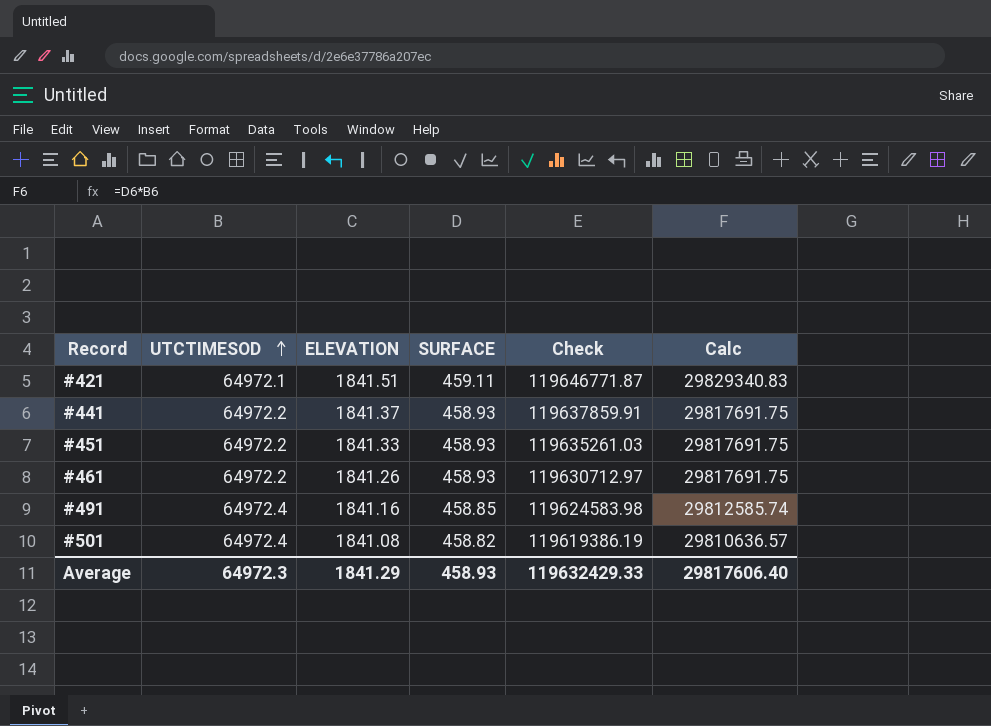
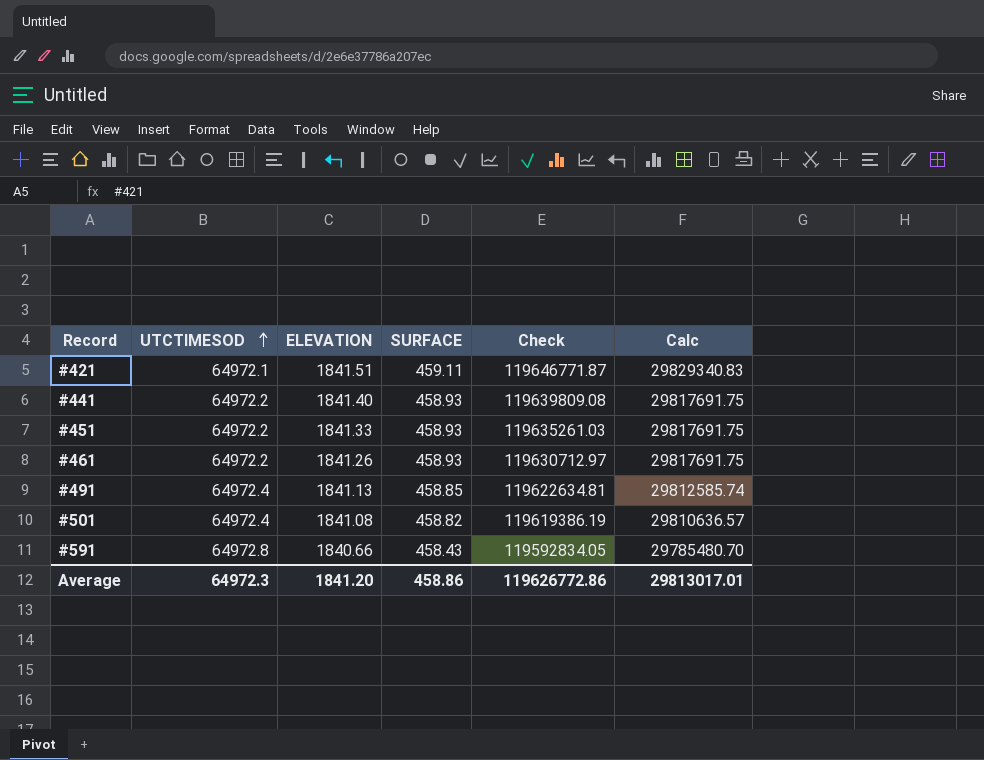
#441 | ELEVATION: 1841.37 -> 1841.40
#441 | Check: 119637859.91 -> 119639809.08
#491 | ELEVATION: 1841.16 -> 1841.13
#491 | Check: 119624583.98 -> 119622634.81
row #591: none -> 64972.8 | 1840.66 | 458.43 | 119592834.05 | 29785480.70
Average | ELEVATION: 1841.29 -> 1841.20
Average | SURFACE: 458.93 -> 458.86
Average | Check: 119632429.33 -> 119626772.86
Average | Calc: 29817606.40 -> 29813017.01

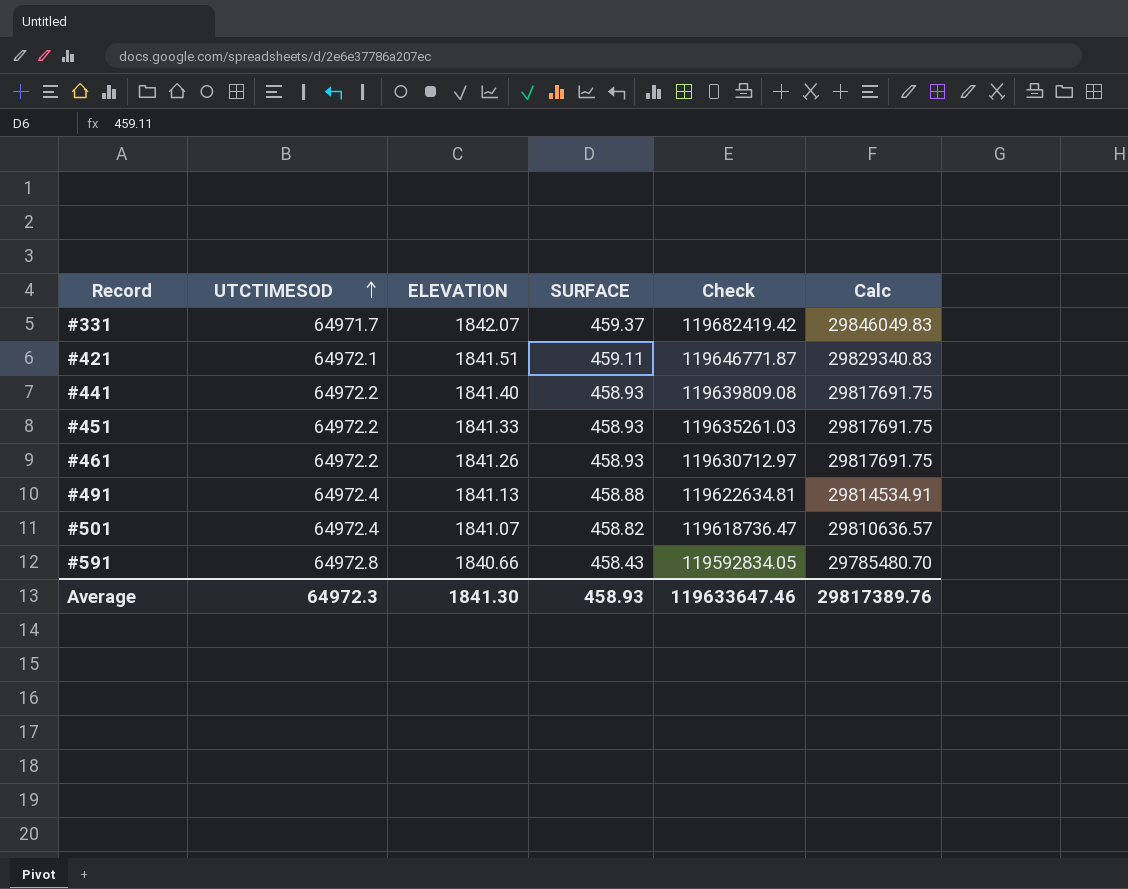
row #331: none -> 64971.7 | 1842.07 | 459.37 | 119682419.42 | 29846049.83
#491 | SURFACE: 458.85 -> 458.88
#491 | Calc: 29812585.74 -> 29814534.91
#501 | ELEVATION: 1841.08 -> 1841.07
#501 | Check: 119619386.19 -> 119618736.47
Average | ELEVATION: 1841.20 -> 1841.30
Average | SURFACE: 458.86 -> 458.93
Average | Check: 119626772.86 -> 119633647.46
Average | Calc: 29813017.01 -> 29817389.76

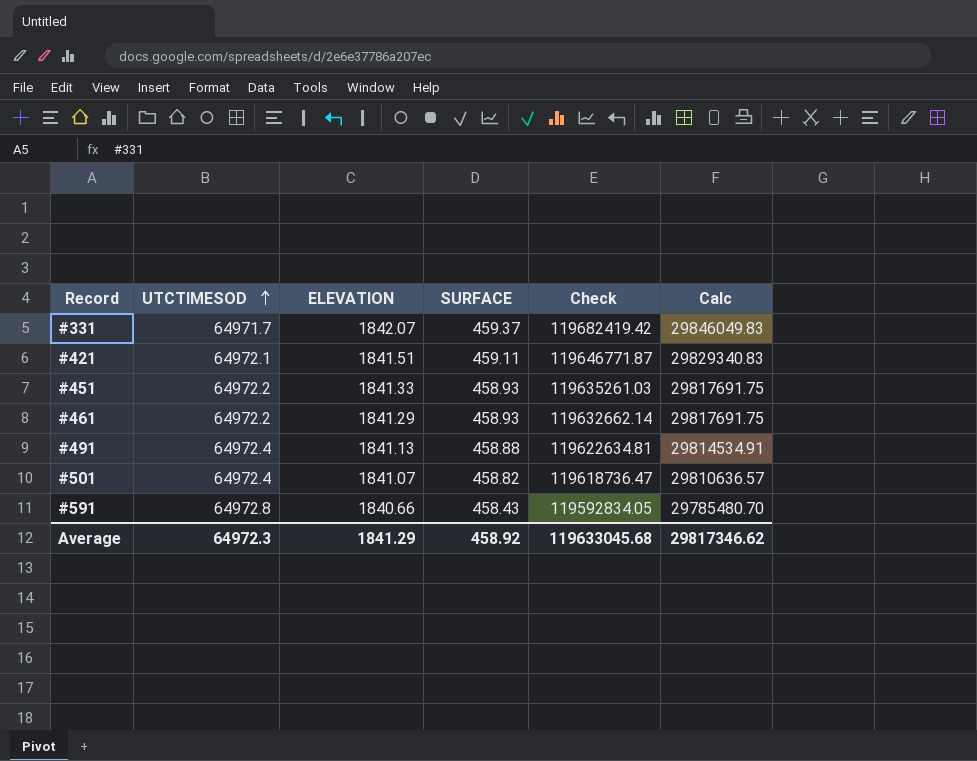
row #441: 64972.2 | 1841.40 | 458.93 | 119639809.08 | 29817691.75 -> none
#461 | ELEVATION: 1841.26 -> 1841.29
#461 | Check: 119630712.97 -> 119632662.14
Average | ELEVATION: 1841.30 -> 1841.29
Average | SURFACE: 458.93 -> 458.92
Average | Check: 119633647.46 -> 119633045.68
Average | Calc: 29817389.76 -> 29817346.62

